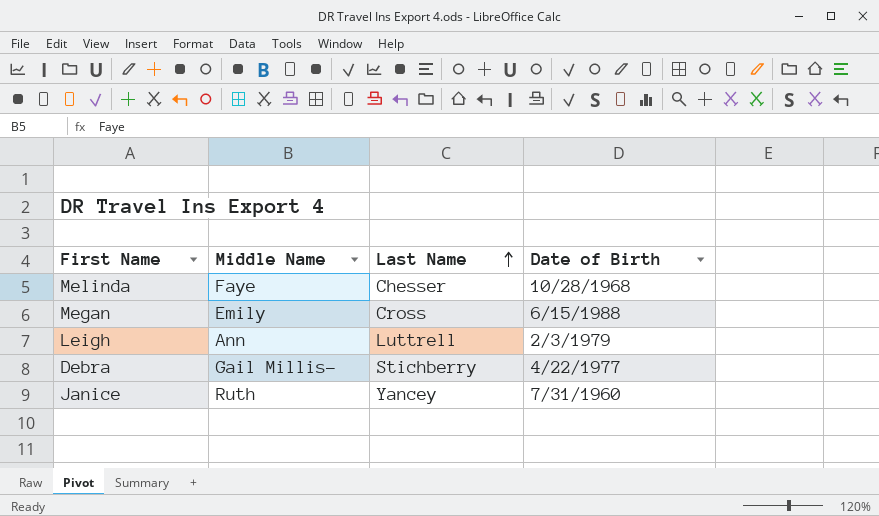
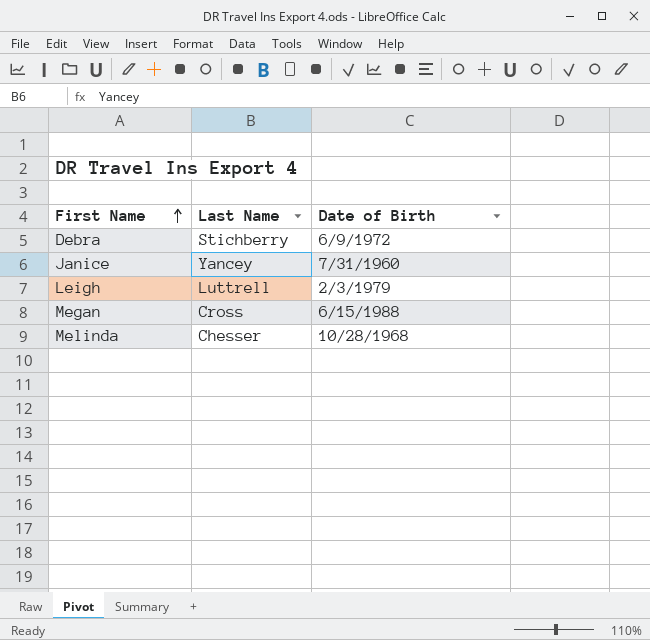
row order: Last Name ascending -> First Name ascending
column Middle Name | position: 2 -> none
Debra | Date of Birth: 4/22/1977 -> 6/9/1972

